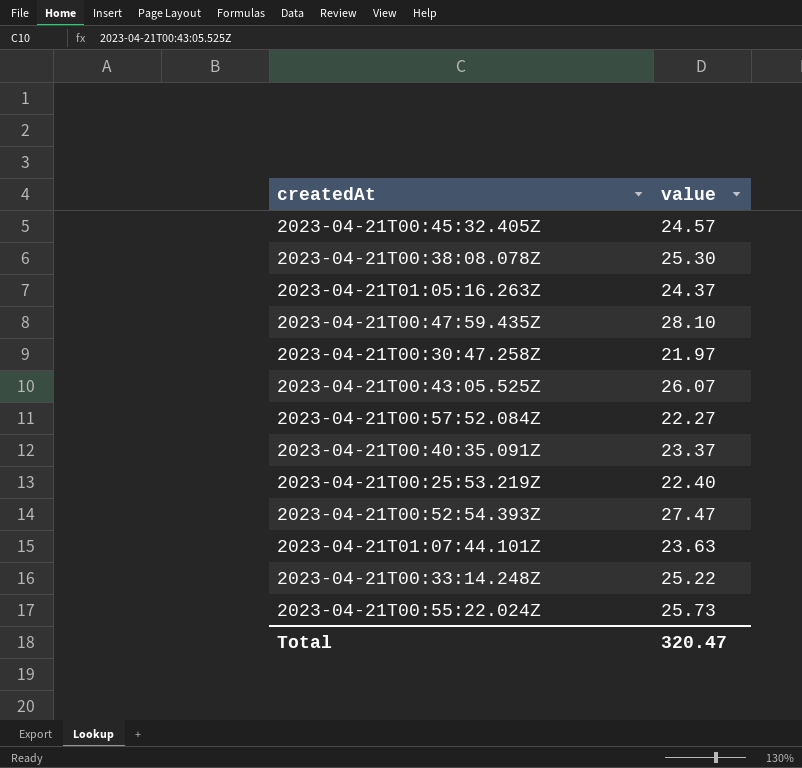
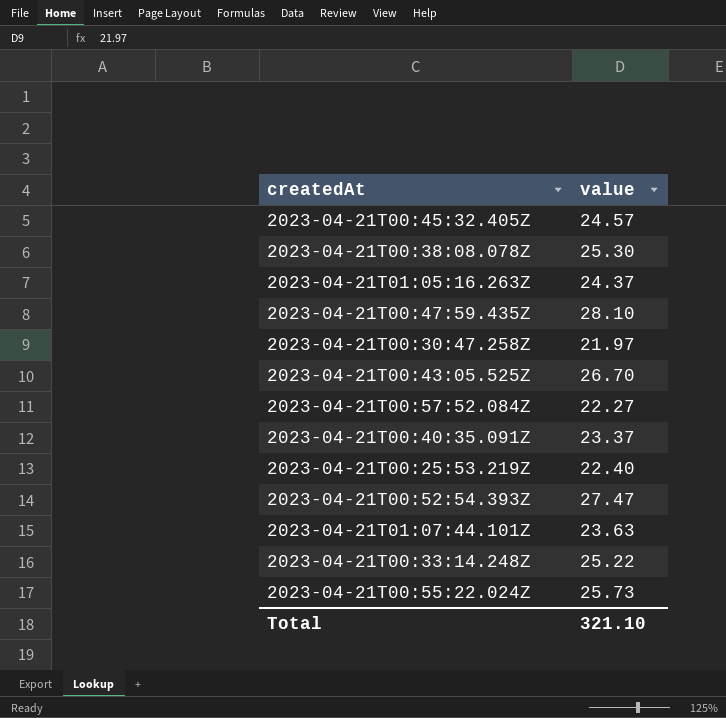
2023-04-21T00:43:05.525Z | value: 26.07 -> 26.70
Total | value: 320.47 -> 321.10

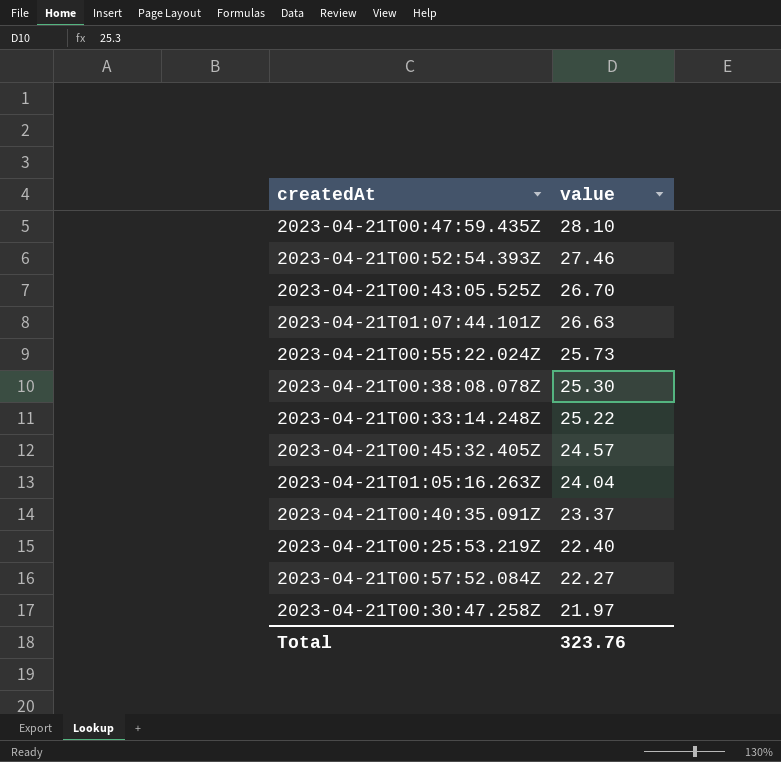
row order: none -> value descending
2023-04-21T00:52:54.393Z | value: 27.47 -> 27.46
2023-04-21T01:07:44.101Z | value: 23.63 -> 26.63
2023-04-21T01:05:16.263Z | value: 24.37 -> 24.04
Total | value: 321.10 -> 323.76

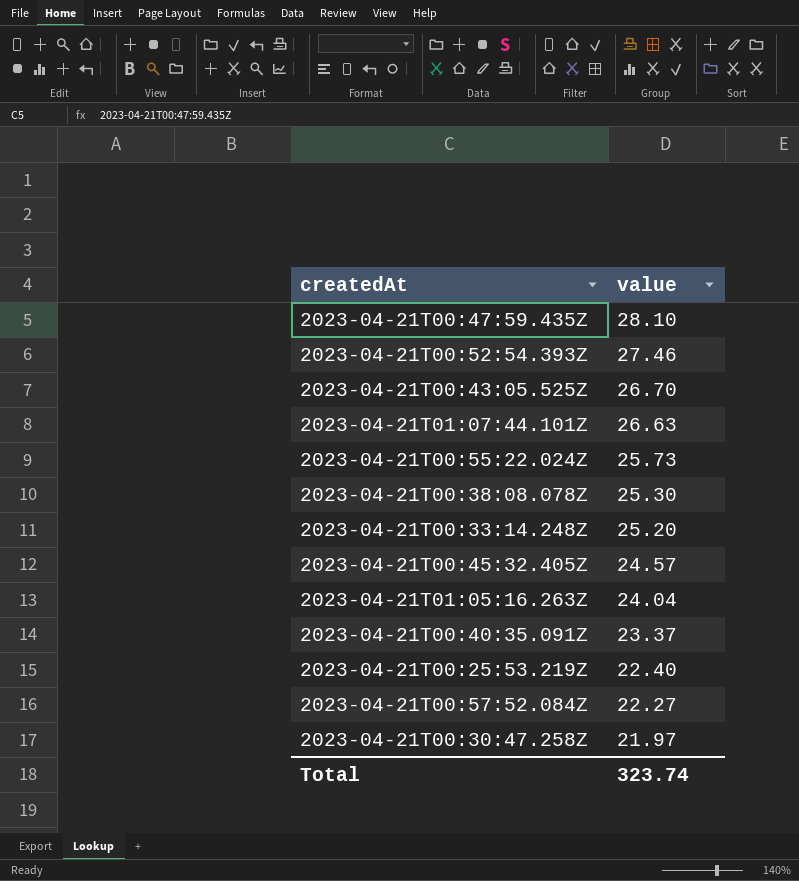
2023-04-21T00:33:14.248Z | value: 25.22 -> 25.20
Total | value: 323.76 -> 323.74

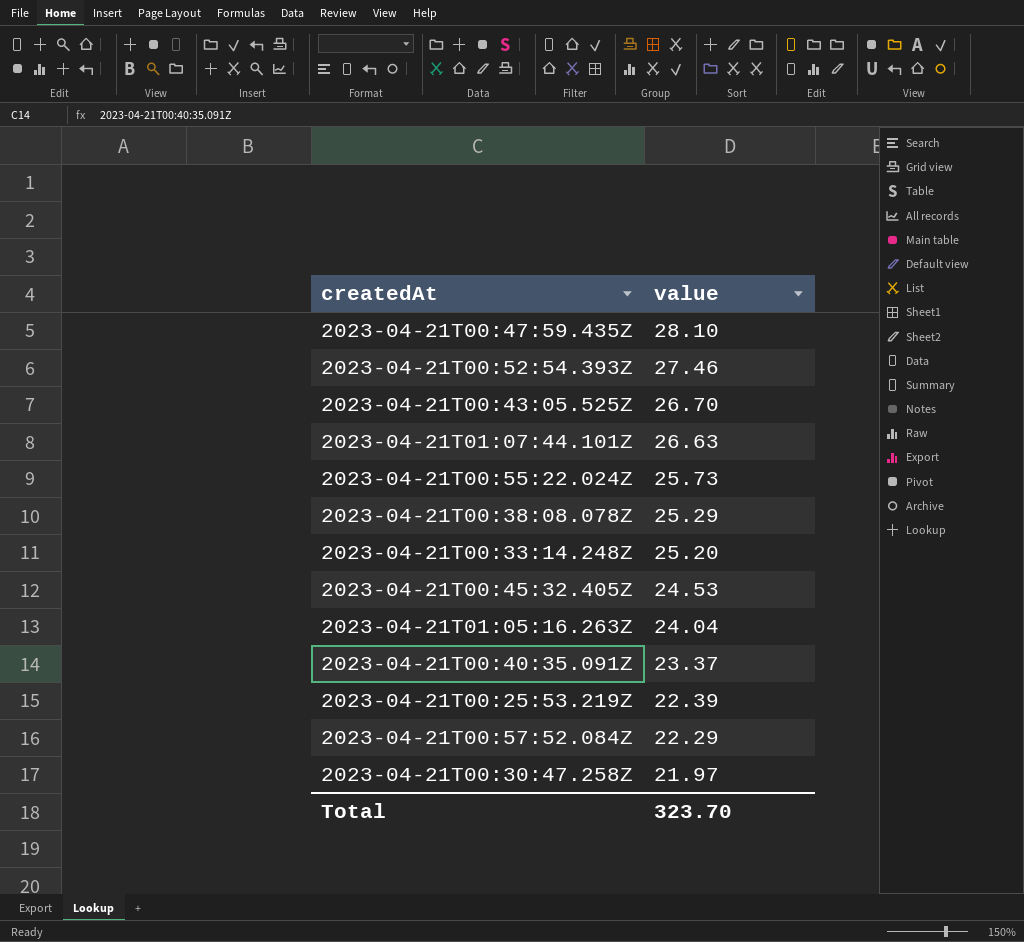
2023-04-21T00:38:08.078Z | value: 25.30 -> 25.29
2023-04-21T00:45:32.405Z | value: 24.57 -> 24.53
2023-04-21T00:25:53.219Z | value: 22.40 -> 22.39
2023-04-21T00:57:52.084Z | value: 22.27 -> 22.29
Total | value: 323.74 -> 323.70

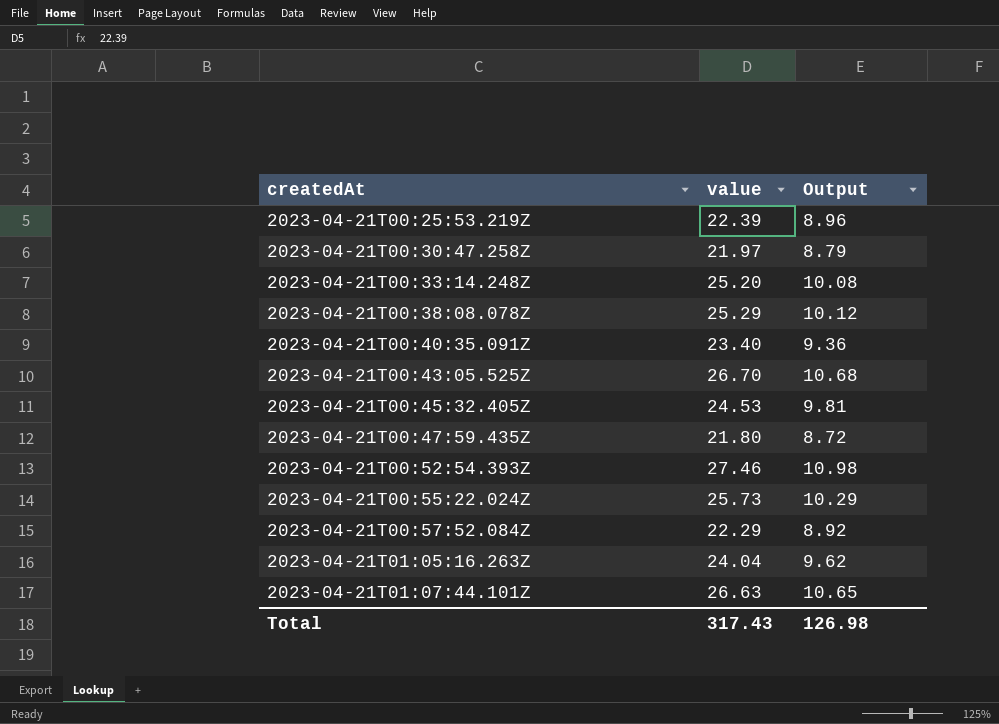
row order: value descending -> createdAt ascending
column Output | formula: none -> [value] * 0.4
2023-04-21T00:40:35.091Z | value: 23.37 -> 23.40
2023-04-21T00:47:59.435Z | value: 28.10 -> 21.80
Total | value: 323.70 -> 317.43

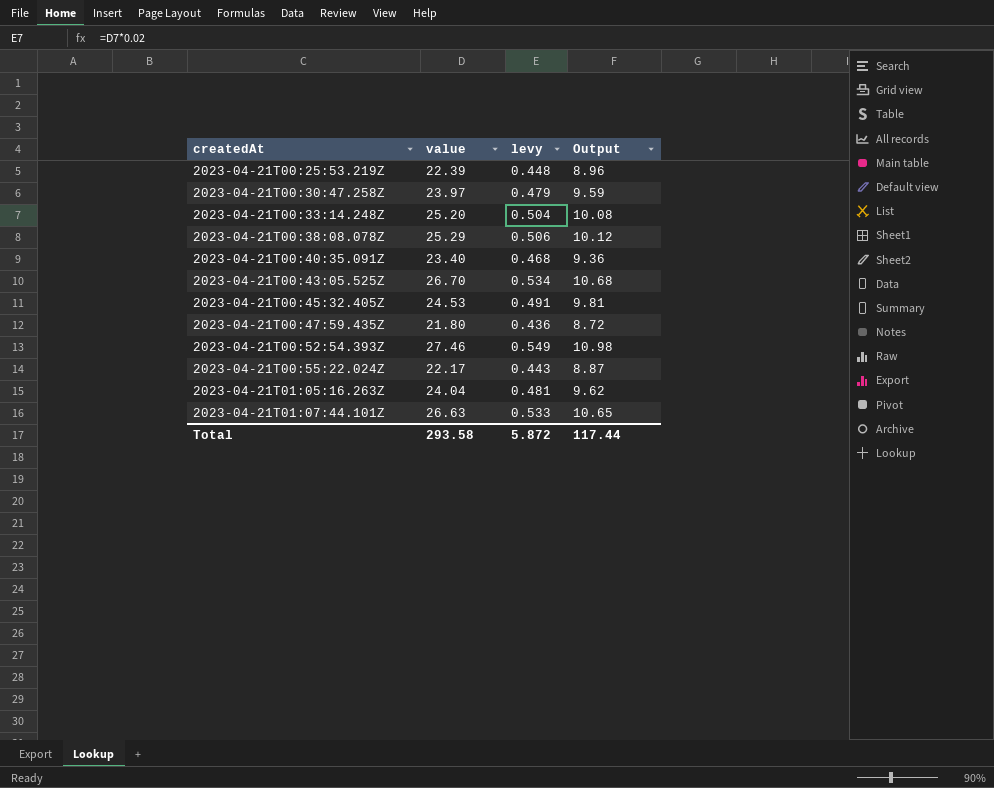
column levy | formula: none -> [value] * 0.02
row 2023-04-21T00:57:52.084Z: 22.29 | 8.92 -> none
2023-04-21T00:30:47.258Z | value: 21.97 -> 23.97
2023-04-21T00:30:47.258Z | Output: 8.79 -> 9.59
2023-04-21T00:55:22.024Z | value: 25.73 -> 22.17
2023-04-21T00:55:22.024Z | Output: 10.29 -> 8.87
Total | value: 317.43 -> 293.58
Total | Output: 126.98 -> 117.44

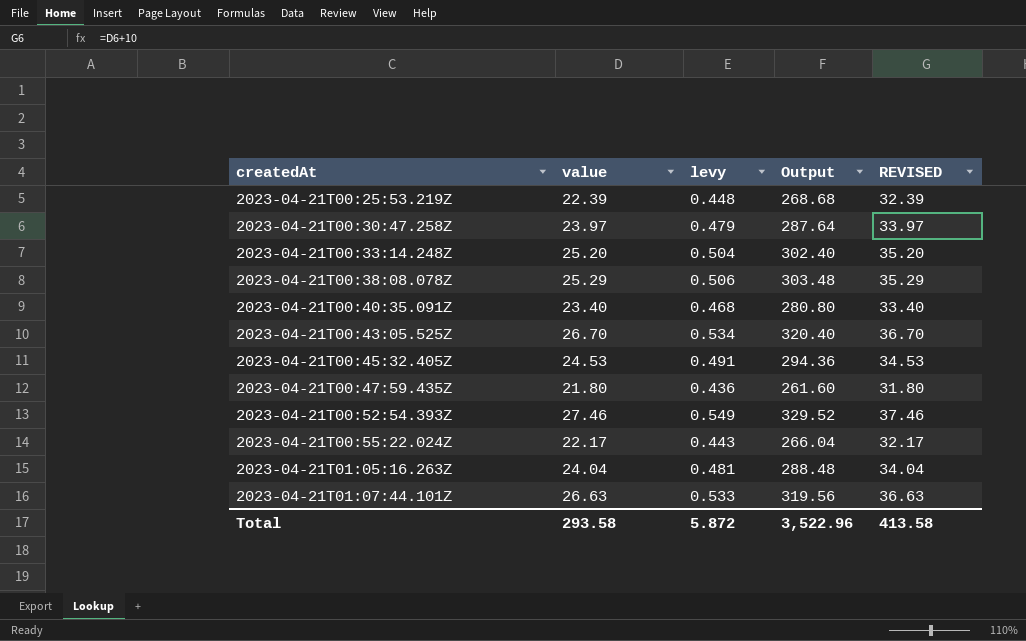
column Output | formula: [value] * 0.4 -> [value] * 12
column REVISED | formula: none -> [value] + 10
Total | Output: 117.44 -> 3,522.96

